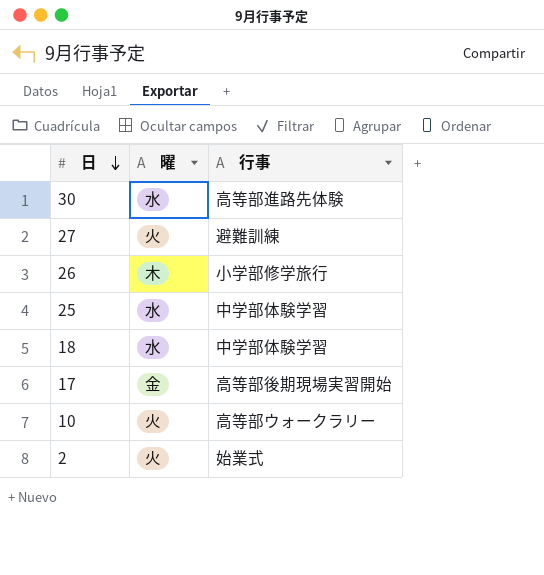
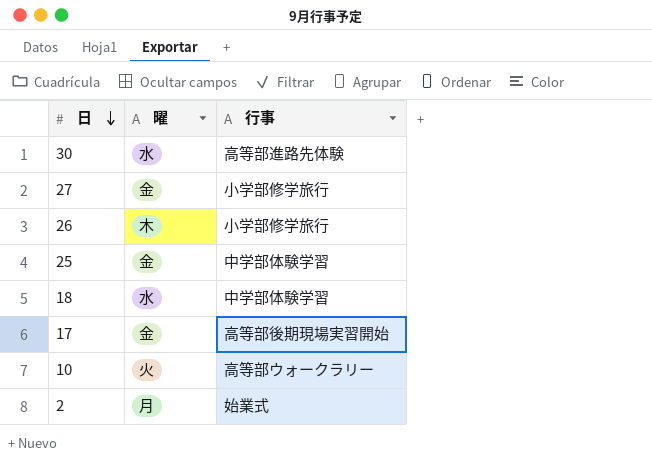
27 | 曜: 火 -> 金
27 | 行事: 避難訓練 -> 小学部修学旅行
25 | 曜: 水 -> 金
2 | 曜: 火 -> 月

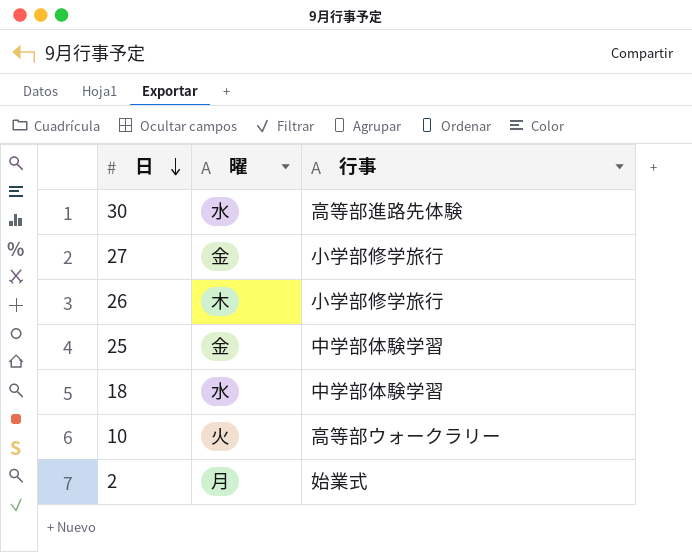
row 17: 金 | 高等部後期現場実習開始 -> none

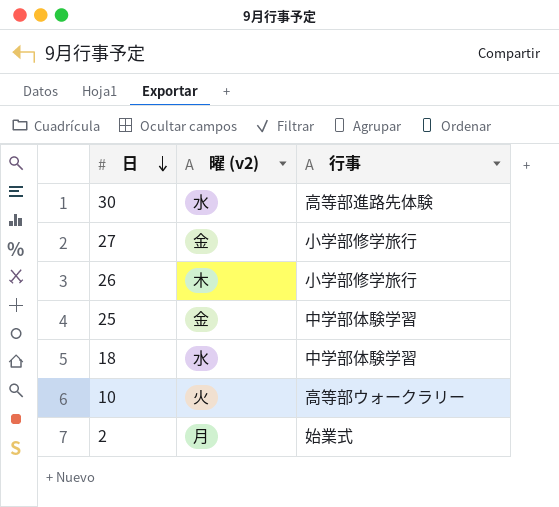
column name: 曜 -> 曜 (v2)

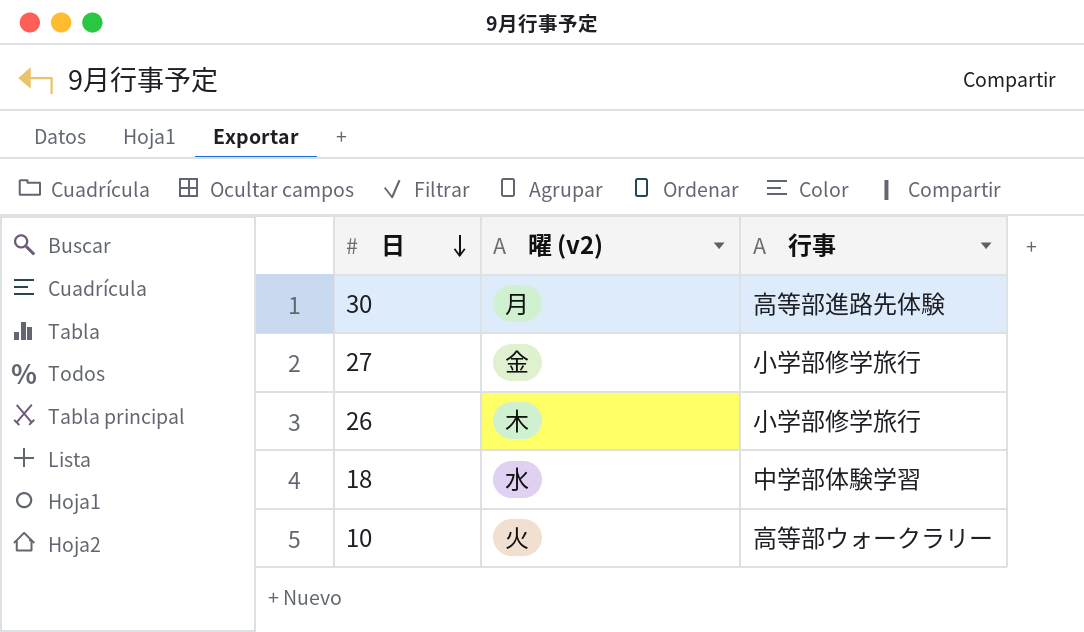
row 25: 金 | 中学部体験学習 -> none
row 2: 月 | 始業式 -> none
30 | 曜 (v2): 水 -> 月

